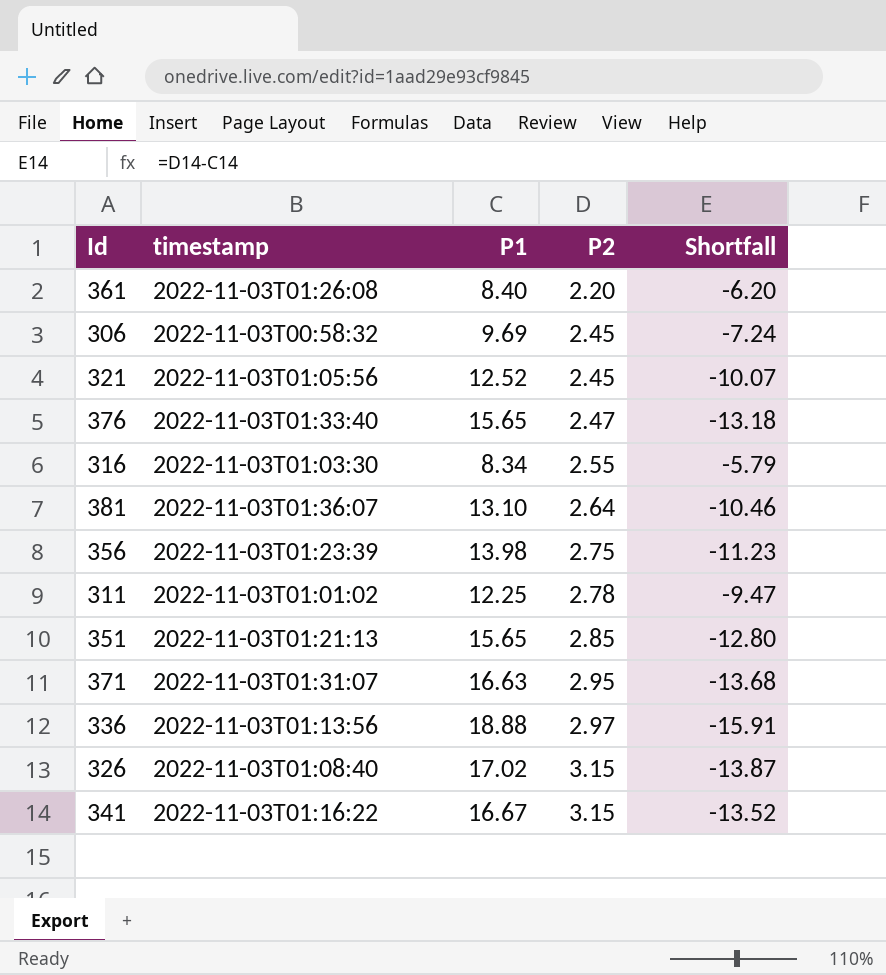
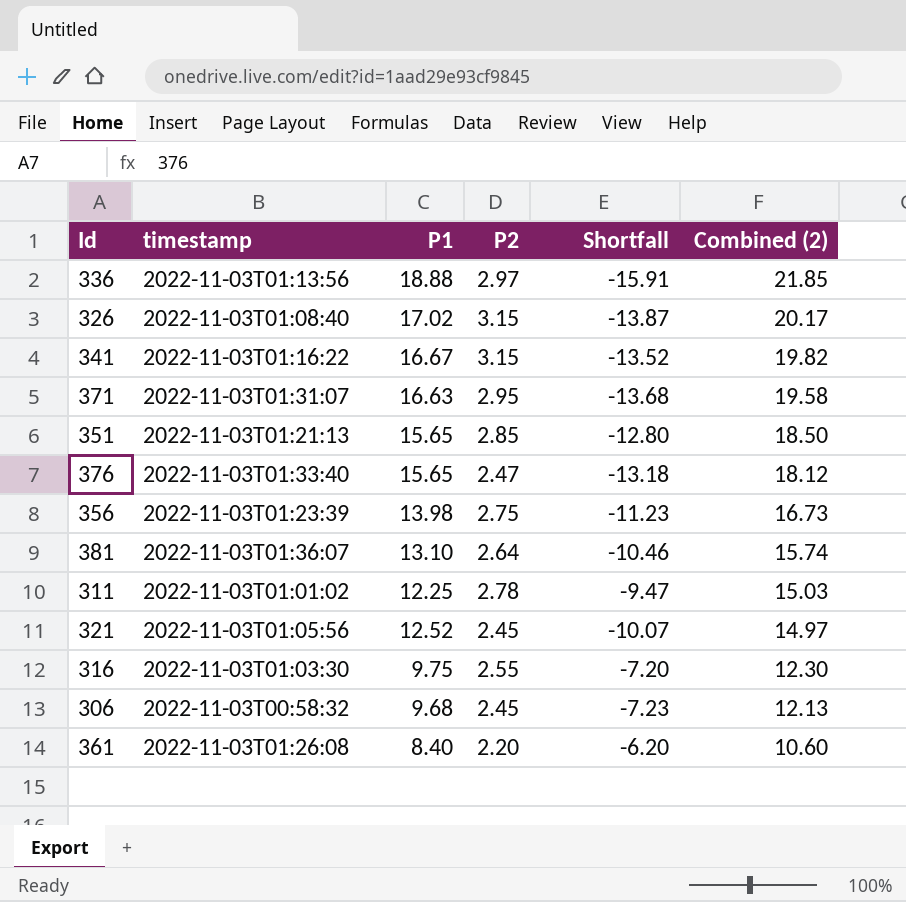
row order: P2 ascending -> Combined (2) descending
column Combined (2) | formula: none -> [P1] + [P2]
316 | P1: 8.34 -> 9.75
316 | Shortfall: -5.79 -> -7.20
306 | P1: 9.69 -> 9.68
306 | Shortfall: -7.24 -> -7.23

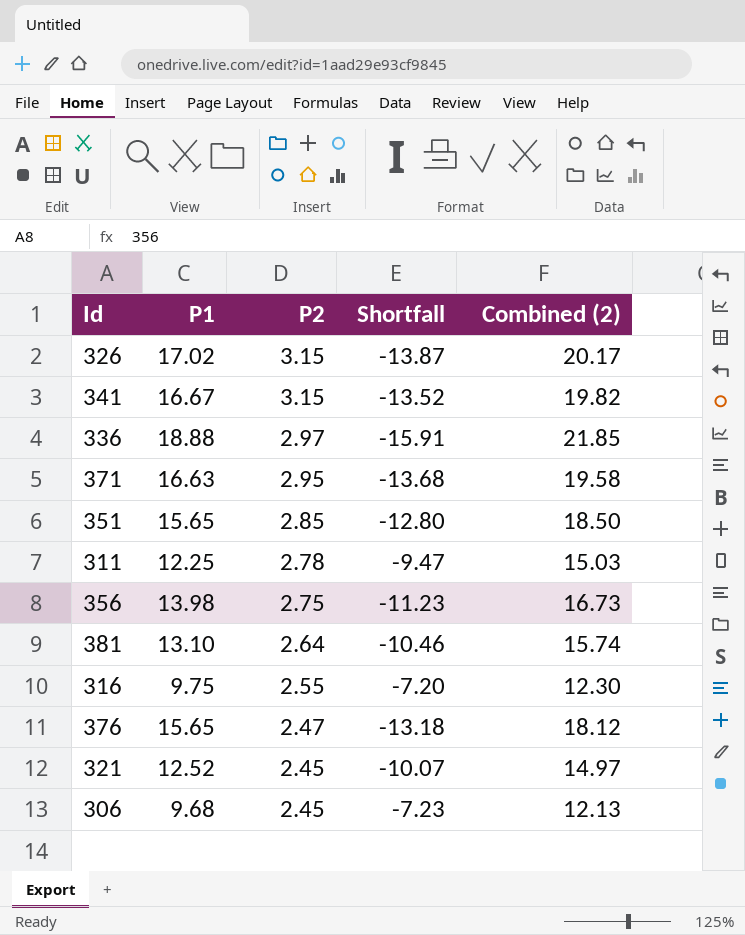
row order: Combined (2) descending -> P2 descending
column timestamp | position: 2 -> none
row 361: 2022-11-03T01:26:08 | 8.40 | 2.20 | -6.20 | 10.60 -> none

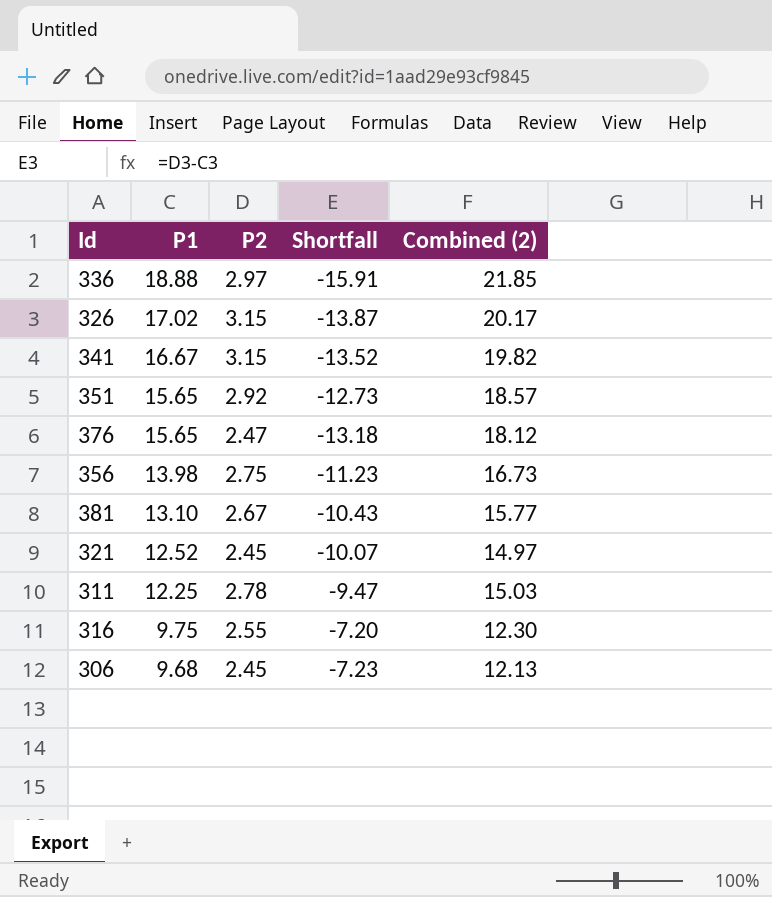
row order: P2 descending -> P1 descending
row 371: 16.63 | 2.95 | -13.68 | 19.58 -> none
351 | P2: 2.85 -> 2.92
351 | Shortfall: -12.80 -> -12.73
351 | Combined (2): 18.50 -> 18.57
381 | P2: 2.64 -> 2.67
381 | Shortfall: -10.46 -> -10.43
381 | Combined (2): 15.74 -> 15.77

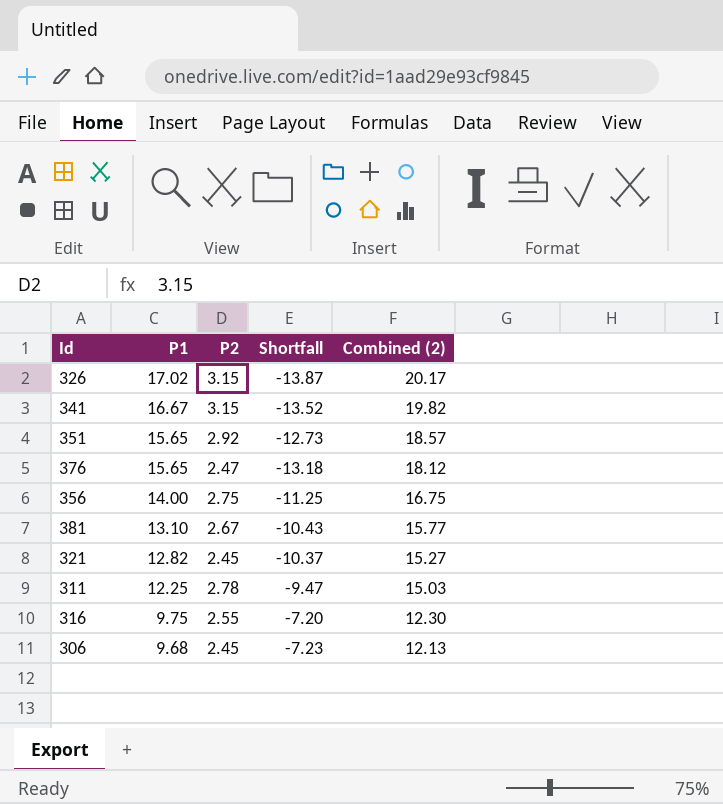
row 336: 18.88 | 2.97 | -15.91 | 21.85 -> none
356 | P1: 13.98 -> 14.00
356 | Shortfall: -11.23 -> -11.25
356 | Combined (2): 16.73 -> 16.75
321 | P1: 12.52 -> 12.82
321 | Shortfall: -10.07 -> -10.37
321 | Combined (2): 14.97 -> 15.27

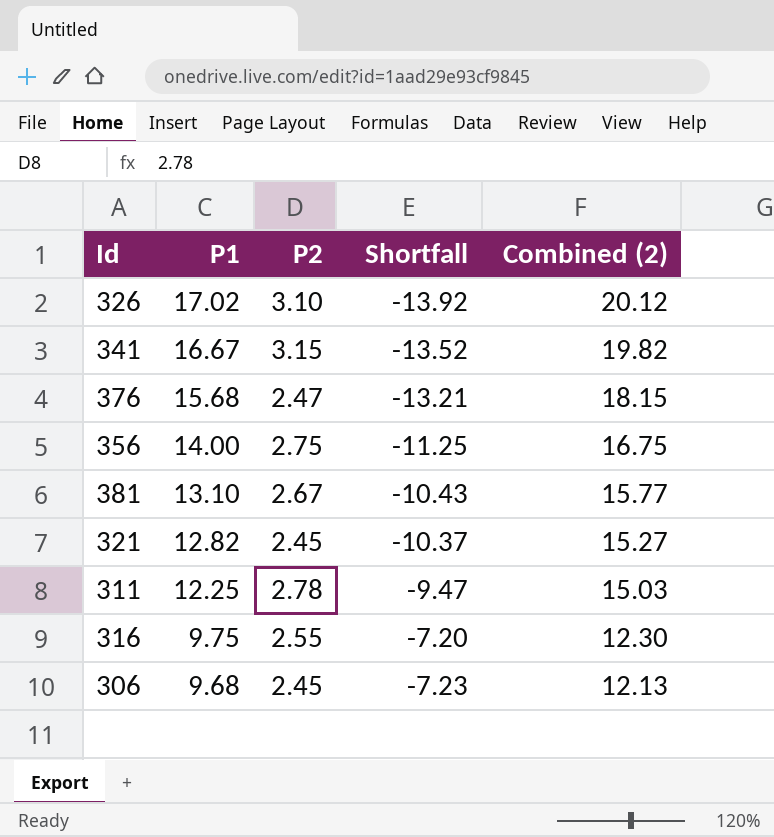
row 351: 15.65 | 2.92 | -12.73 | 18.57 -> none
326 | P2: 3.15 -> 3.10
326 | Shortfall: -13.87 -> -13.92
326 | Combined (2): 20.17 -> 20.12
376 | P1: 15.65 -> 15.68
376 | Shortfall: -13.18 -> -13.21
376 | Combined (2): 18.12 -> 18.15

